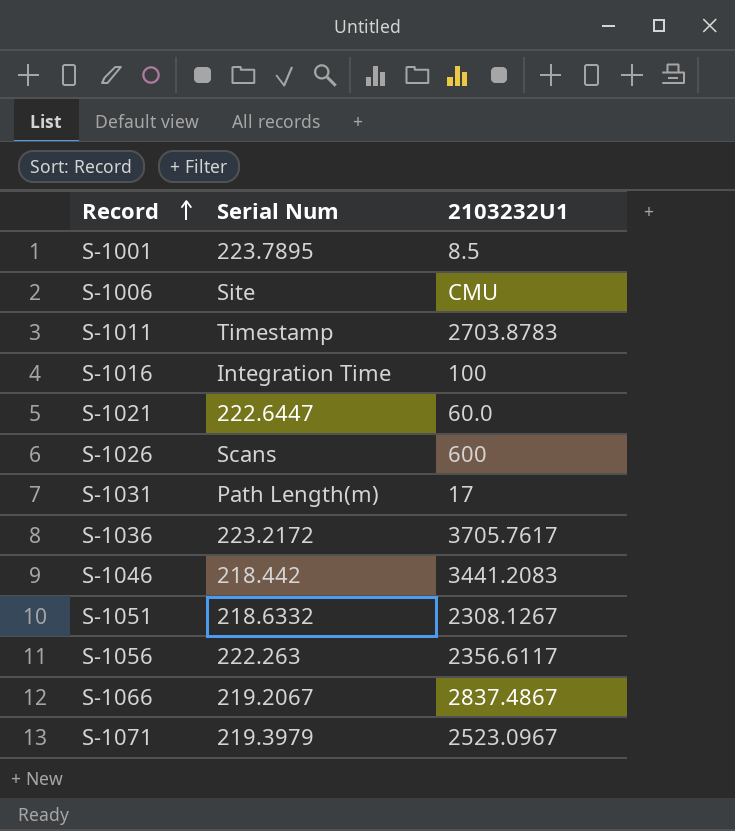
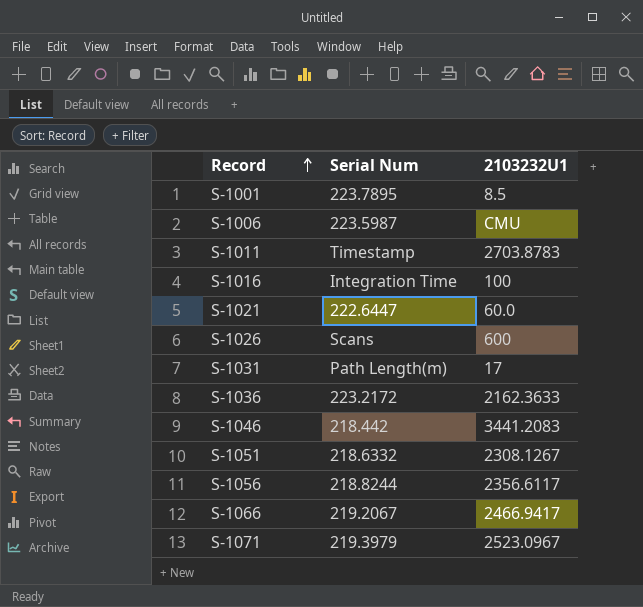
S-1006 | Serial Num: Site -> 223.5987
S-1036 | 2103232U1: 3705.7617 -> 2162.3633
S-1056 | Serial Num: 222.263 -> 218.8244
S-1066 | 2103232U1: 2837.4867 -> 2466.9417

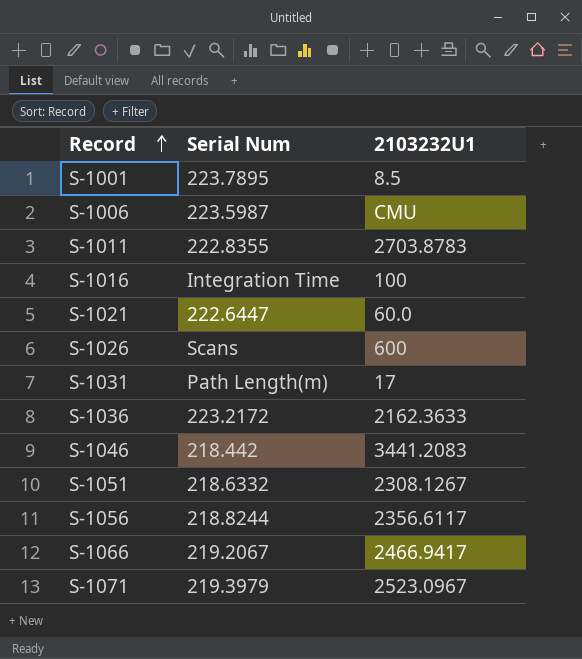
S-1011 | Serial Num: Timestamp -> 222.8355

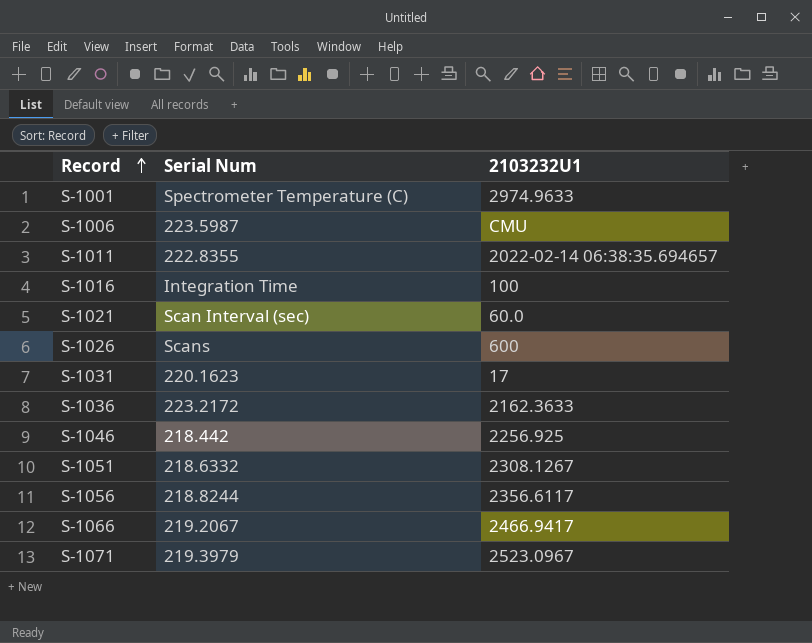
S-1001 | Serial Num: 223.7895 -> Spectrometer Temperature (C)
S-1001 | 2103232U1: 8.5 -> 2974.9633
S-1011 | 2103232U1: 2703.8783 -> 2022-02-14 06:38:35.694657
S-1021 | Serial Num: 222.6447 -> Scan Interval (sec)
S-1031 | Serial Num: Path Length(m) -> 220.1623
S-1046 | 2103232U1: 3441.2083 -> 2256.925

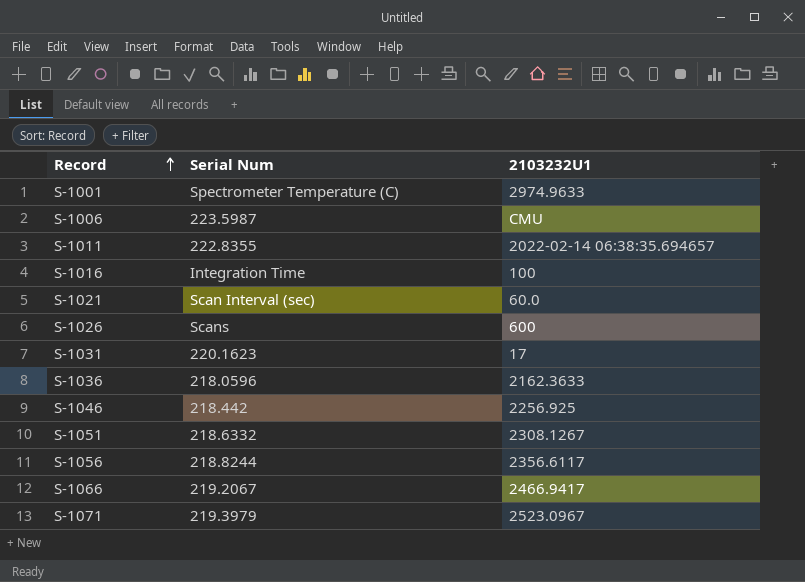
S-1036 | Serial Num: 223.2172 -> 218.0596

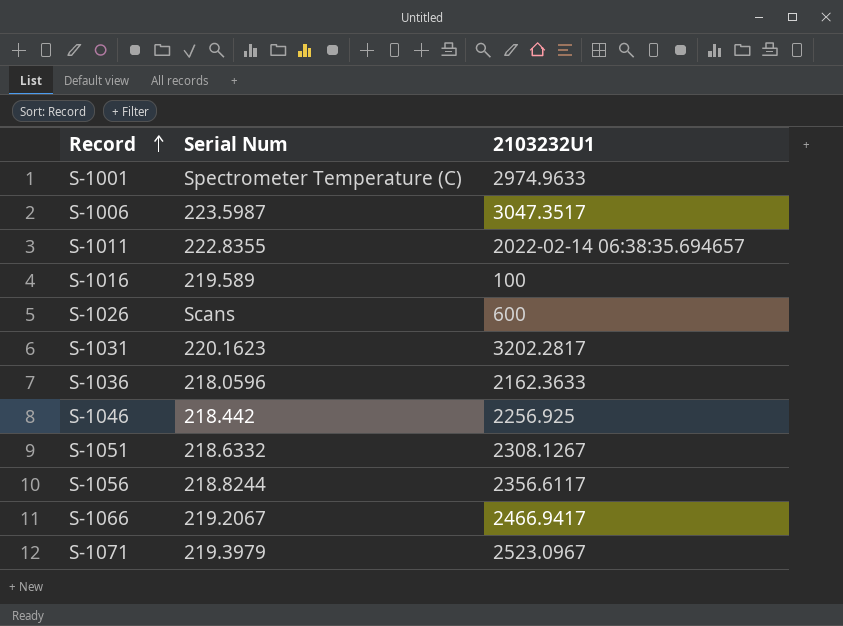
row S-1021: Scan Interval (sec) | 60.0 -> none
S-1006 | 2103232U1: CMU -> 3047.3517
S-1016 | Serial Num: Integration Time -> 219.589
S-1031 | 2103232U1: 17 -> 3202.2817

